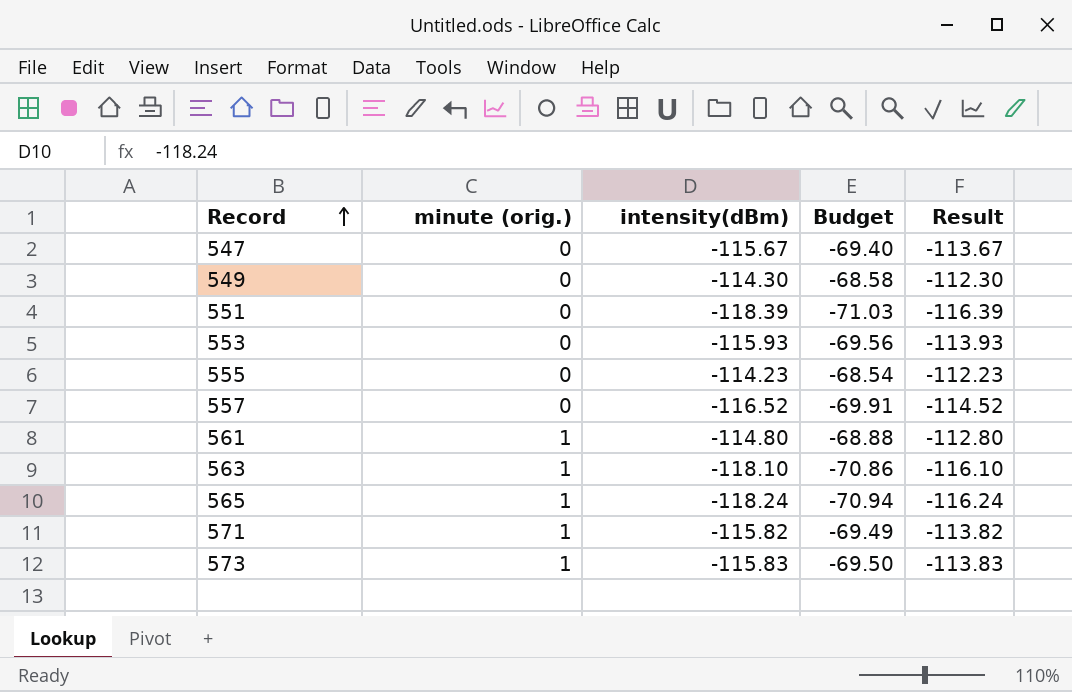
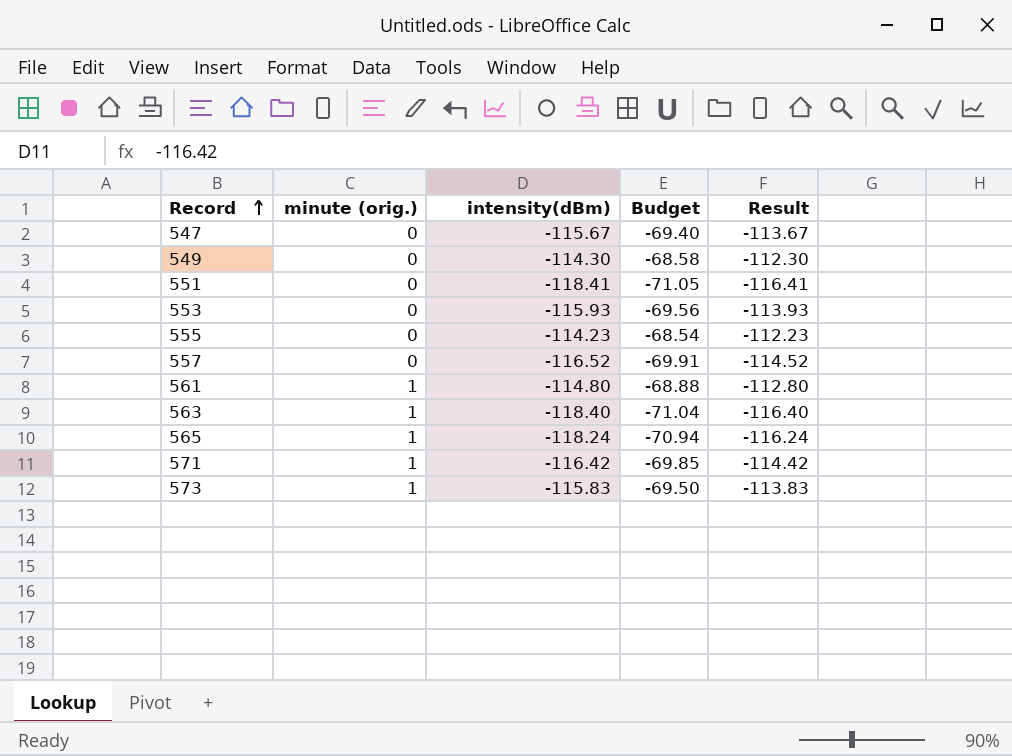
551 | intensity(dBm): -118.39 -> -118.41
551 | Budget: -71.03 -> -71.05
551 | Result: -116.39 -> -116.41
563 | intensity(dBm): -118.10 -> -118.40
563 | Budget: -70.86 -> -71.04
563 | Result: -116.10 -> -116.40
571 | intensity(dBm): -115.82 -> -116.42
571 | Budget: -69.49 -> -69.85
571 | Result: -113.82 -> -114.42

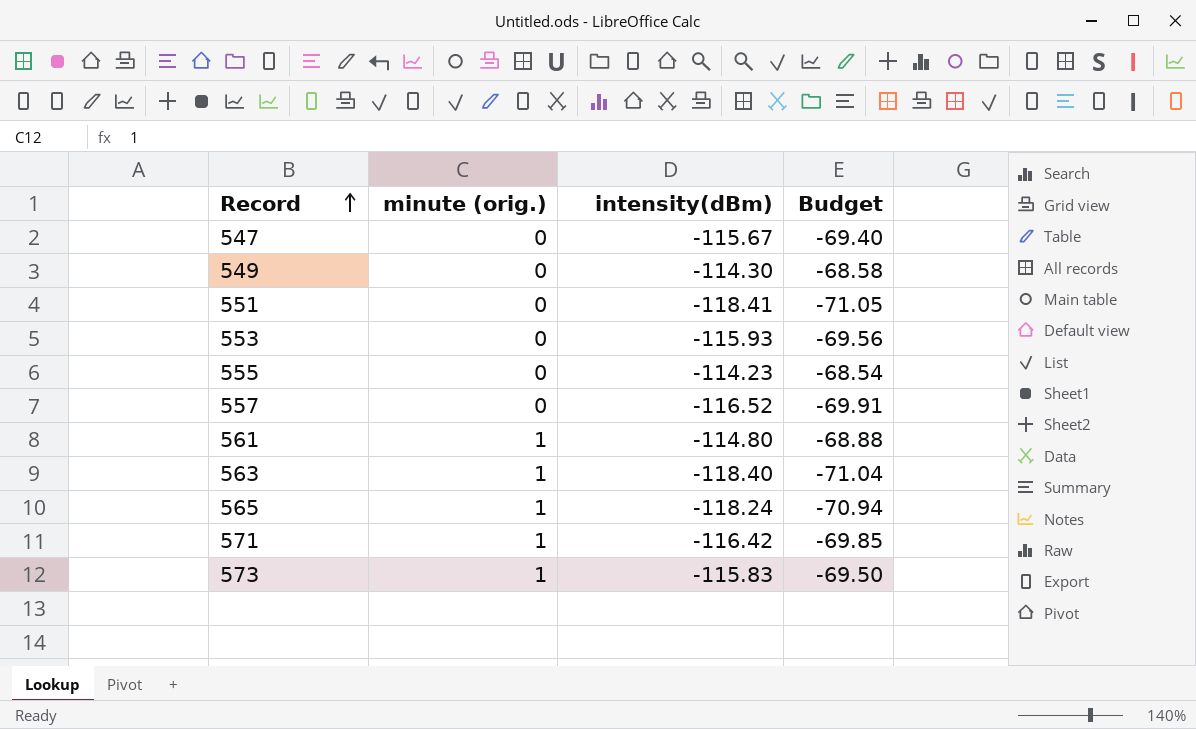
column Result | formula: [intensity(dBm)] + 2 -> none

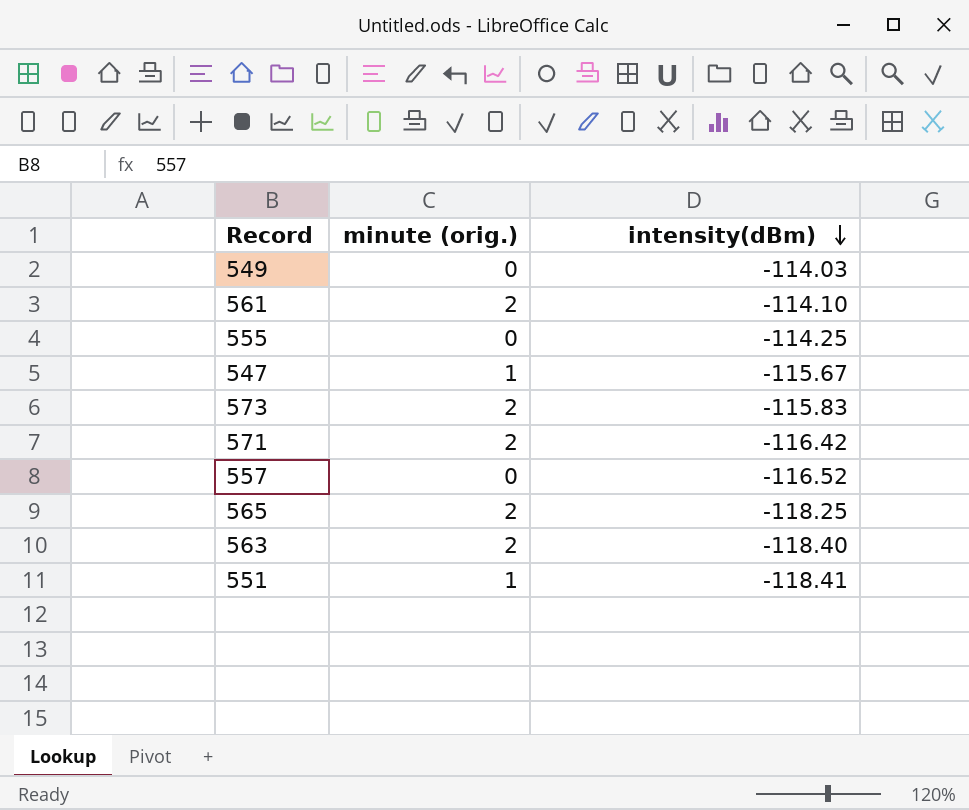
row order: Record ascending -> intensity(dBm) descending
column Budget | formula: [intensity(dBm)] * 0.6 -> none
row 553: 0 | -115.93 | -69.56 -> none
549 | intensity(dBm): -114.30 -> -114.03
561 | minute (orig.): 1 -> 2
561 | intensity(dBm): -114.80 -> -114.10
555 | intensity(dBm): -114.23 -> -114.25
547 | minute (orig.): 0 -> 1
573 | minute (orig.): 1 -> 2
571 | minute (orig.): 1 -> 2
565 | minute (orig.): 1 -> 2
565 | intensity(dBm): -118.24 -> -118.25
563 | minute (orig.): 1 -> 2
551 | minute (orig.): 0 -> 1

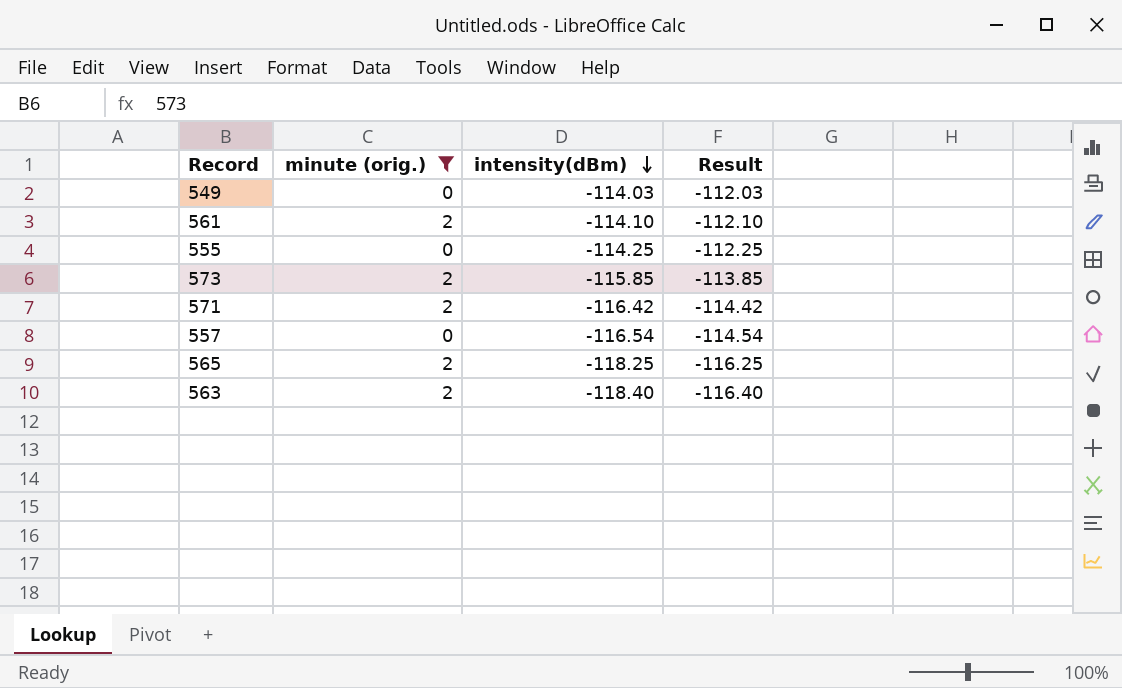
filter: none -> minute (orig.) != 1
column Result | formula: none -> [intensity(dBm)] + 2
573 | intensity(dBm): -115.83 -> -115.85
557 | intensity(dBm): -116.52 -> -116.54

